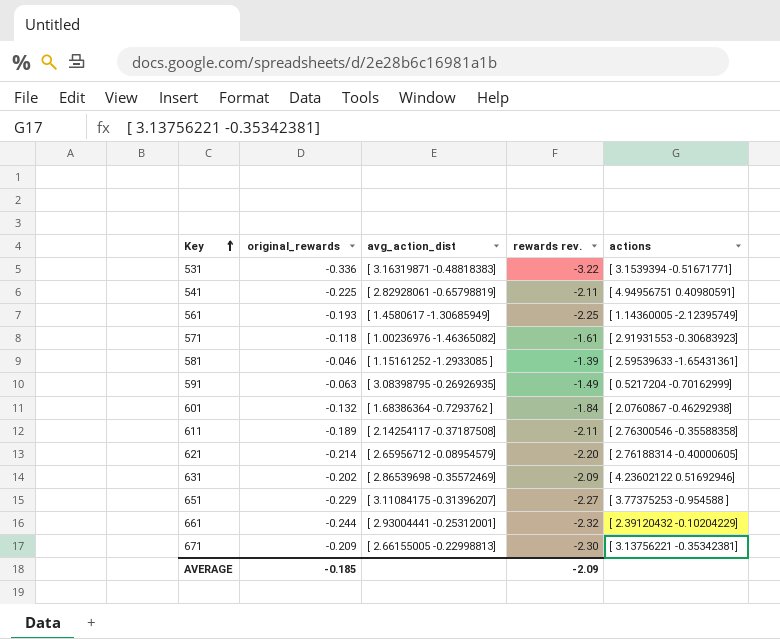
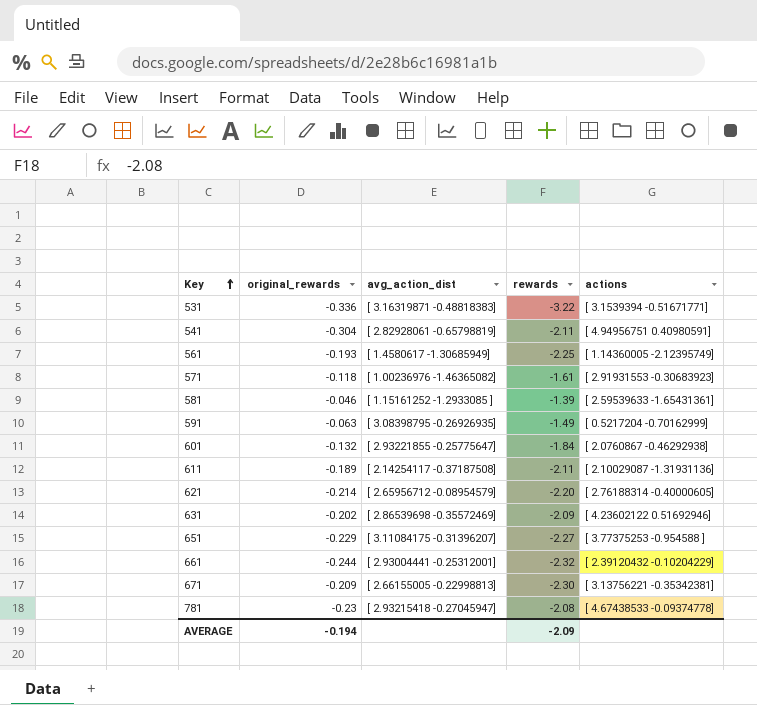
column name: rewards rev. -> rewards
541 | original_rewards: -0.225 -> -0.304
601 | avg_action_dist: [ 1.68386364 -0.7293762 ] -> [ 2.93221855 -0.25775647]
611 | actions: [ 2.76300546 -0.35588358] -> [ 2.10029087 -1.31931136]
row 781: none -> -0.23 | [ 2.93215418 -0.27045947] | -2.08 | [ 4.67438533 -0.09374778]
AVERAGE | original_rewards: -0.185 -> -0.194

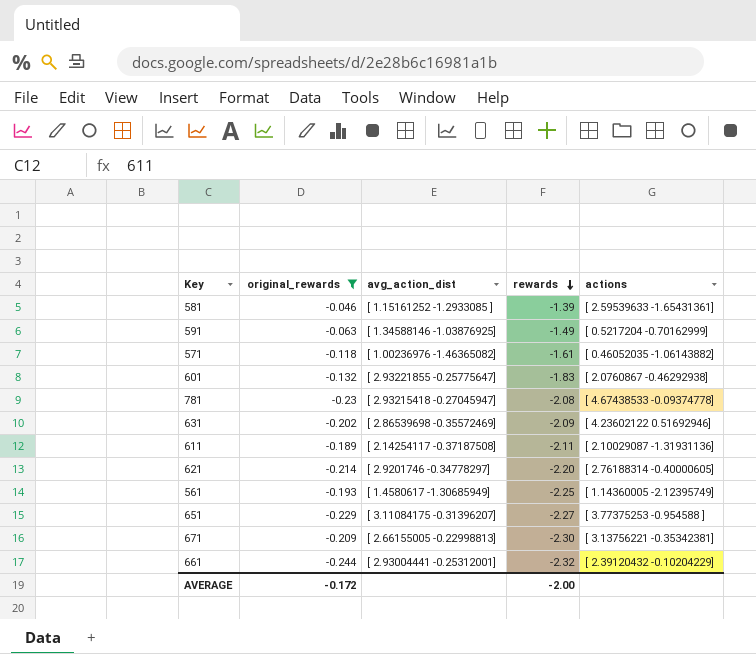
filter: none -> original_rewards >= -0.244
row order: Key ascending -> rewards descending
591 | avg_action_dist: [ 3.08398795 -0.26926935] -> [ 1.34588146 -1.03876925]
571 | actions: [ 2.91931553 -0.30683923] -> [ 0.46052035 -1.06143882]
601 | rewards: -1.84 -> -1.83
621 | avg_action_dist: [ 2.65956712 -0.08954579] -> [ 2.9201746 -0.34778297]
AVERAGE | original_rewards: -0.194 -> -0.172
AVERAGE | rewards: -2.09 -> -2.00

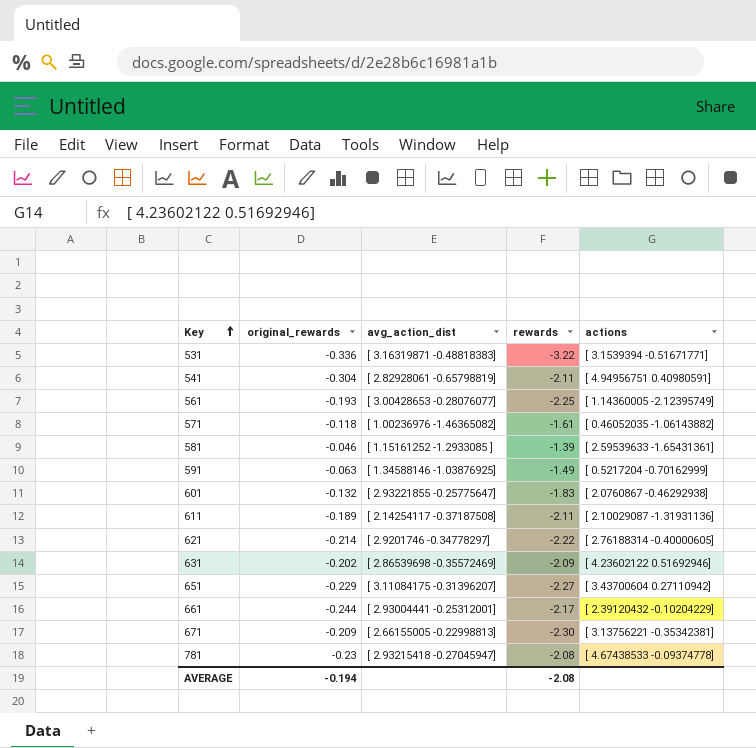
filter: original_rewards >= -0.244 -> none
row order: rewards descending -> Key ascending
561 | avg_action_dist: [ 1.4580617 -1.30685949] -> [ 3.00428653 -0.28076077]
621 | rewards: -2.20 -> -2.22
651 | actions: [ 3.77375253 -0.954588 ] -> [ 3.43700604 0.27110942]
661 | rewards: -2.32 -> -2.17
AVERAGE | original_rewards: -0.172 -> -0.194
AVERAGE | rewards: -2.00 -> -2.08

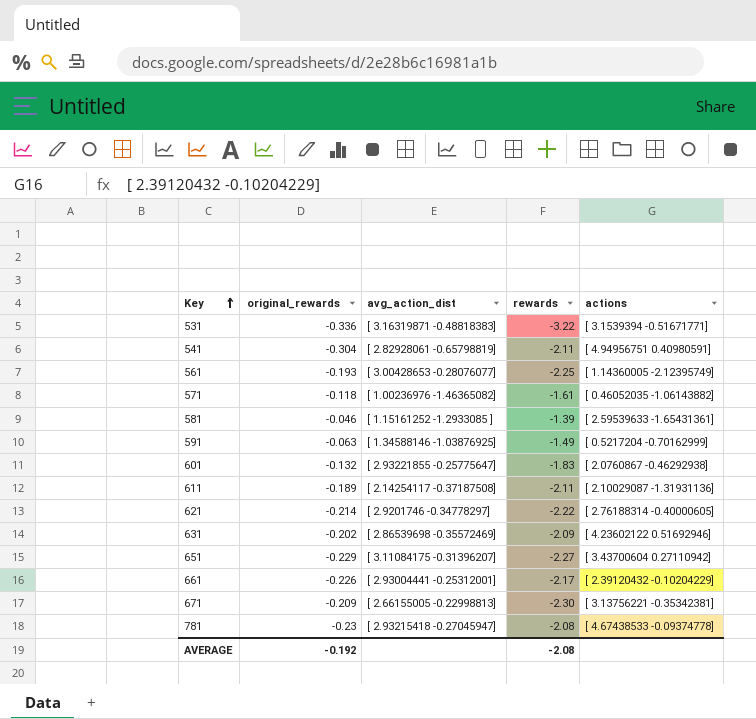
661 | original_rewards: -0.244 -> -0.226
AVERAGE | original_rewards: -0.194 -> -0.192

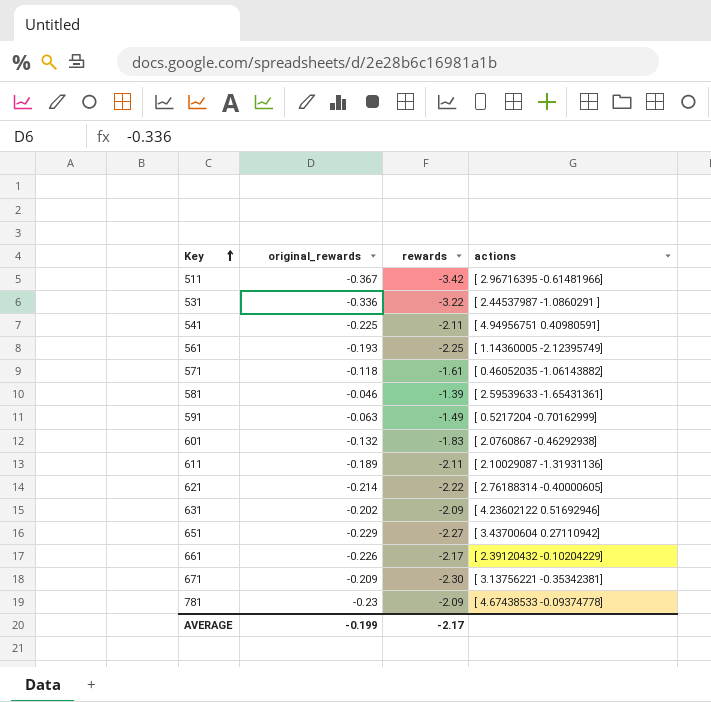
column avg_action_dist | position: 3 -> none
row 511: none -> -0.367 | -3.42 | [ 2.96716395 -0.61481966]
531 | actions: [ 3.1539394 -0.51671771] -> [ 2.44537987 -1.0860291 ]
541 | original_rewards: -0.304 -> -0.225
781 | rewards: -2.08 -> -2.09
AVERAGE | original_rewards: -0.192 -> -0.199
AVERAGE | rewards: -2.08 -> -2.17

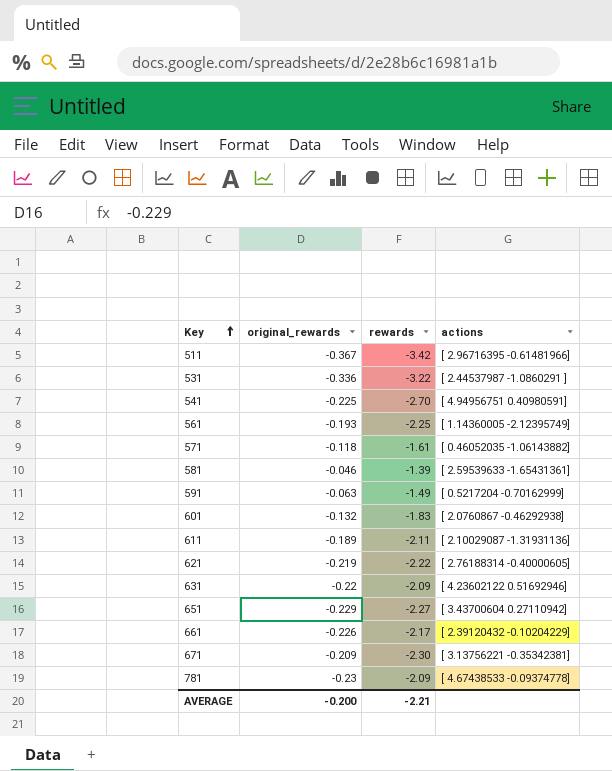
541 | rewards: -2.11 -> -2.70
621 | original_rewards: -0.214 -> -0.219
631 | original_rewards: -0.202 -> -0.22
AVERAGE | original_rewards: -0.199 -> -0.200
AVERAGE | rewards: -2.17 -> -2.21

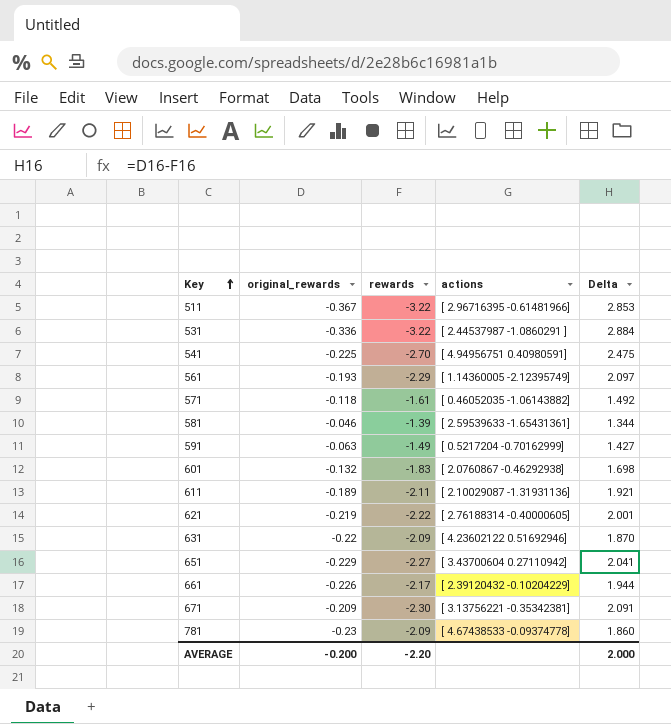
column Delta | formula: none -> [original_rewards] - [rewards]
511 | rewards: -3.42 -> -3.22
561 | rewards: -2.25 -> -2.29
AVERAGE | rewards: -2.21 -> -2.20

